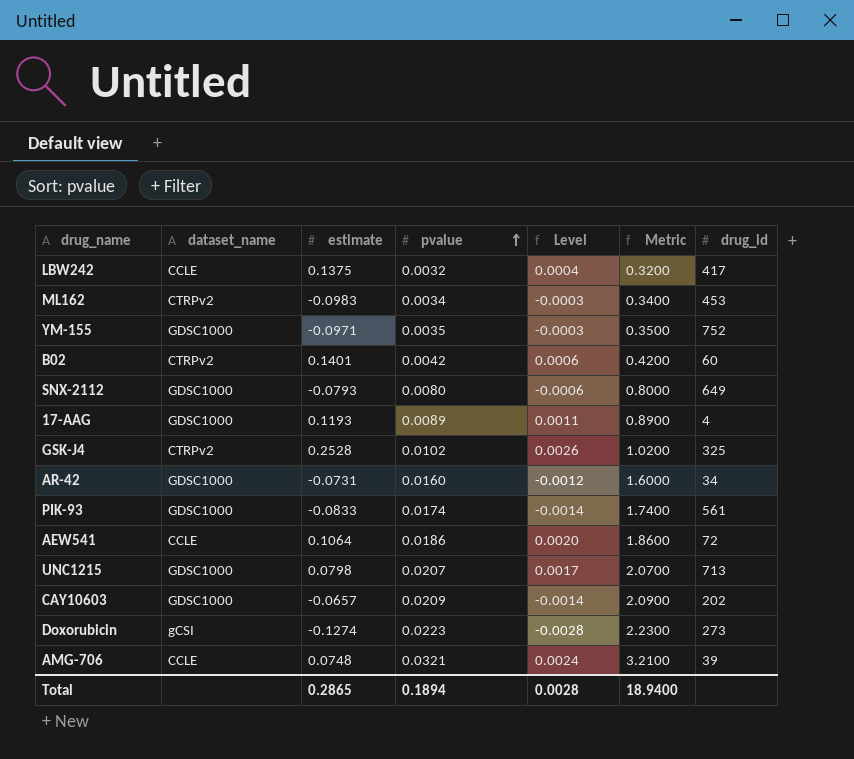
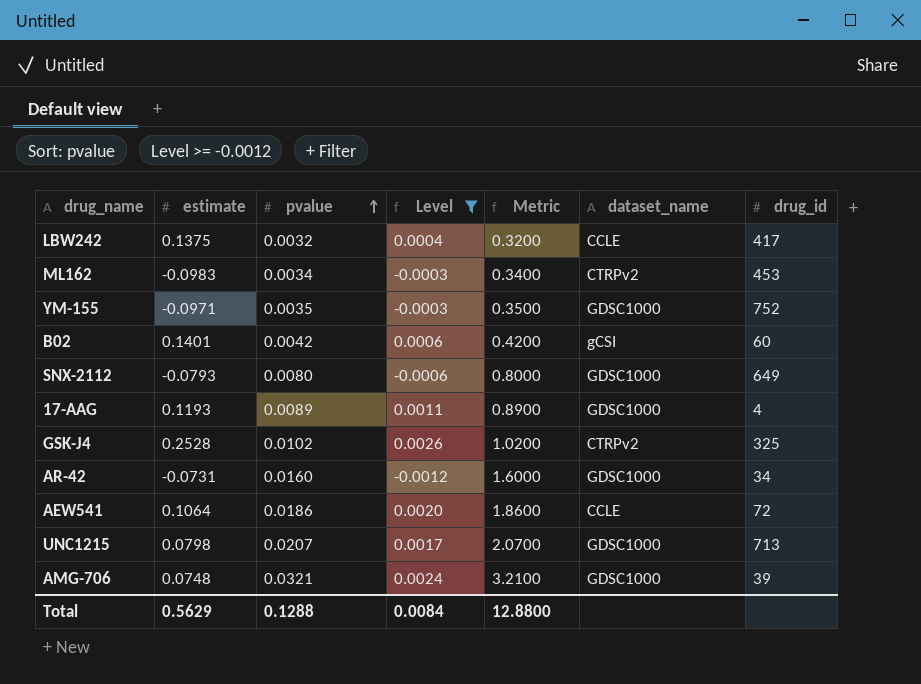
filter: none -> Level >= -0.0012
column dataset_name | position: 2 -> 6
B02 | dataset_name: CTRPv2 -> gCSI
AMG-706 | dataset_name: CCLE -> GDSC1000
Total | estimate: 0.2865 -> 0.5629
Total | pvalue: 0.1894 -> 0.1288
Total | Level: 0.0028 -> 0.0084
Total | Metric: 18.9400 -> 12.8800

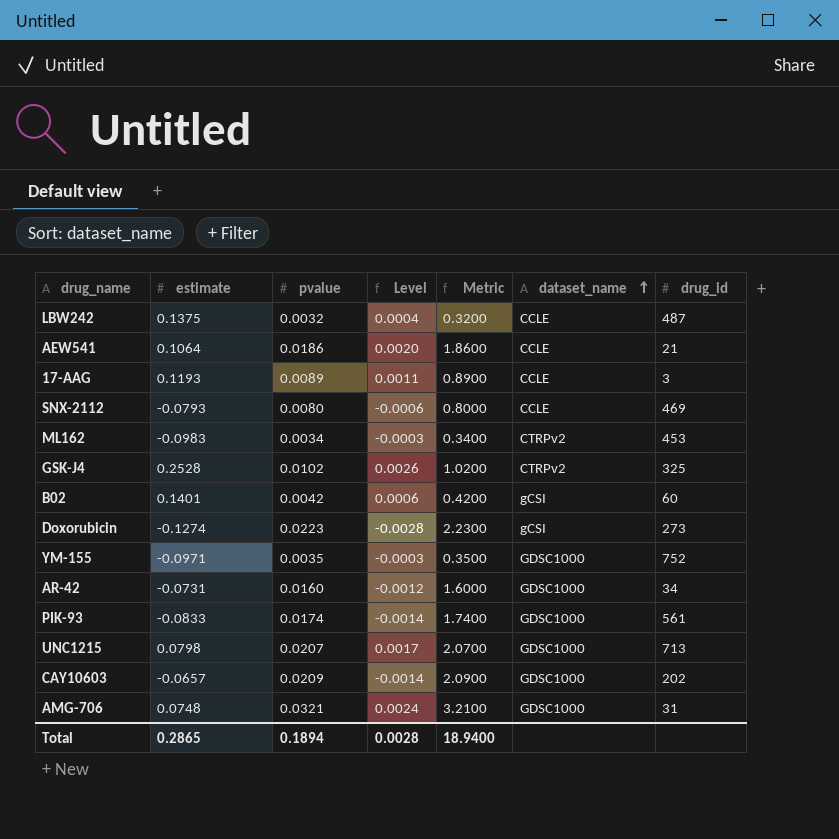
filter: Level >= -0.0012 -> none
row order: pvalue ascending -> dataset_name ascending
LBW242 | drug_id: 417 -> 487
AEW541 | drug_id: 72 -> 21
17-AAG | dataset_name: GDSC1000 -> CCLE
17-AAG | drug_id: 4 -> 3
SNX-2112 | dataset_name: GDSC1000 -> CCLE
SNX-2112 | drug_id: 649 -> 469
AMG-706 | drug_id: 39 -> 31
Total | estimate: 0.5629 -> 0.2865
Total | pvalue: 0.1288 -> 0.1894
Total | Level: 0.0084 -> 0.0028
Total | Metric: 12.8800 -> 18.9400

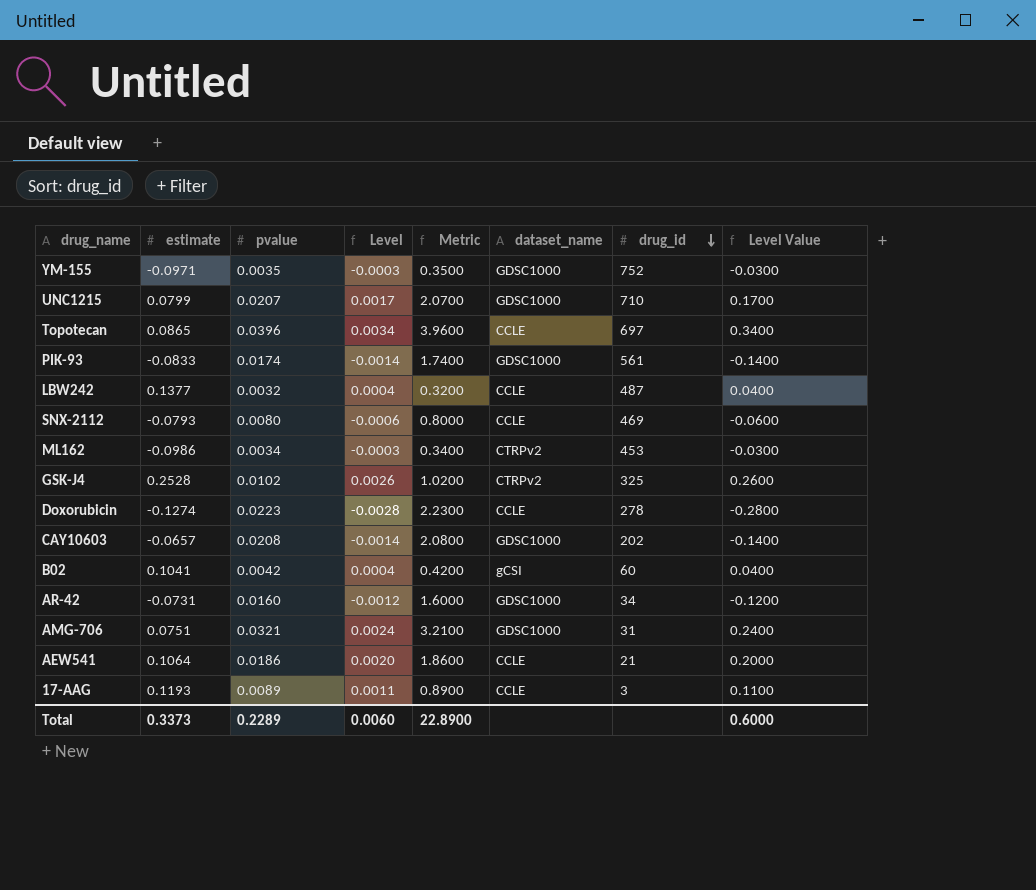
row order: dataset_name ascending -> drug_id descending
column Level Value | formula: none -> [Level] * 100
UNC1215 | estimate: 0.0798 -> 0.0799
UNC1215 | drug_id: 713 -> 710
row Topotecan: none -> 0.0865 | 0.0396 | 0.0034 | 3.9600 | CCLE | 697 | 0.3400
LBW242 | estimate: 0.1375 -> 0.1377
ML162 | estimate: -0.0983 -> -0.0986
Doxorubicin | dataset_name: gCSI -> CCLE
Doxorubicin | drug_id: 273 -> 278
CAY10603 | pvalue: 0.0209 -> 0.0208
CAY10603 | Metric: 2.0900 -> 2.0800
B02 | estimate: 0.1401 -> 0.1041
B02 | Level: 0.0006 -> 0.0004
AMG-706 | estimate: 0.0748 -> 0.0751
Total | estimate: 0.2865 -> 0.3373
Total | pvalue: 0.1894 -> 0.2289
Total | Level: 0.0028 -> 0.0060
Total | Metric: 18.9400 -> 22.8900

